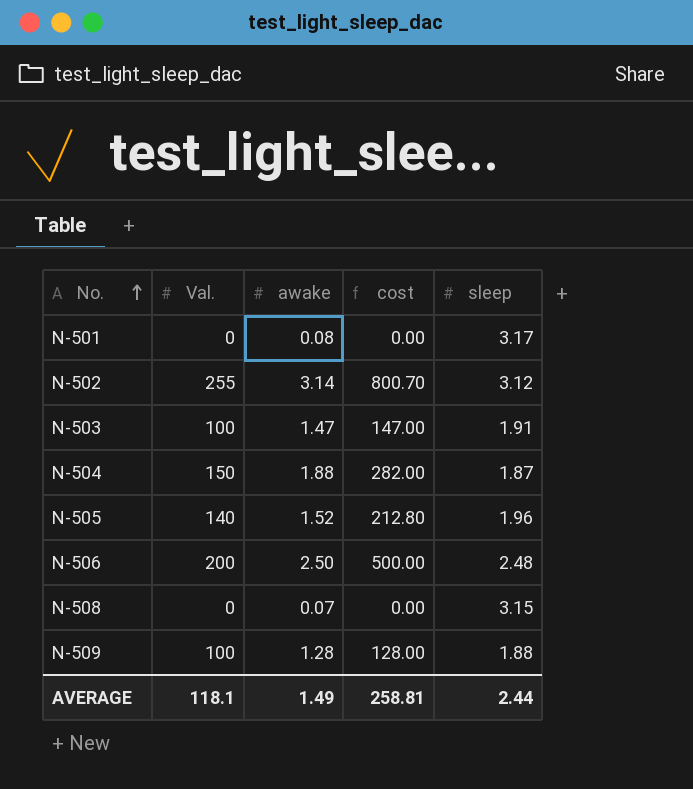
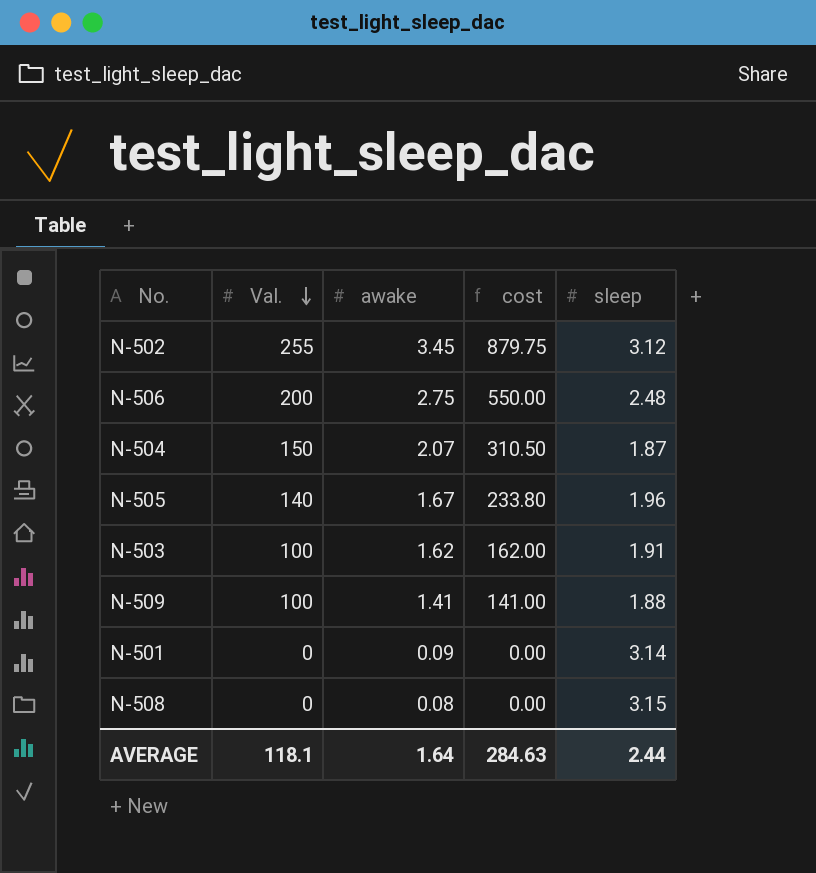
row order: No. ascending -> Val. descending
N-502 | awake: 3.14 -> 3.45
N-502 | cost: 800.70 -> 879.75
N-506 | awake: 2.50 -> 2.75
N-506 | cost: 500.00 -> 550.00
N-504 | awake: 1.88 -> 2.07
N-504 | cost: 282.00 -> 310.50
N-505 | awake: 1.52 -> 1.67
N-505 | cost: 212.80 -> 233.80
N-503 | awake: 1.47 -> 1.62
N-503 | cost: 147.00 -> 162.00
N-509 | awake: 1.28 -> 1.41
N-509 | cost: 128.00 -> 141.00
N-501 | awake: 0.08 -> 0.09
N-501 | sleep: 3.17 -> 3.14
N-508 | awake: 0.07 -> 0.08
AVERAGE | awake: 1.49 -> 1.64
AVERAGE | cost: 258.81 -> 284.63

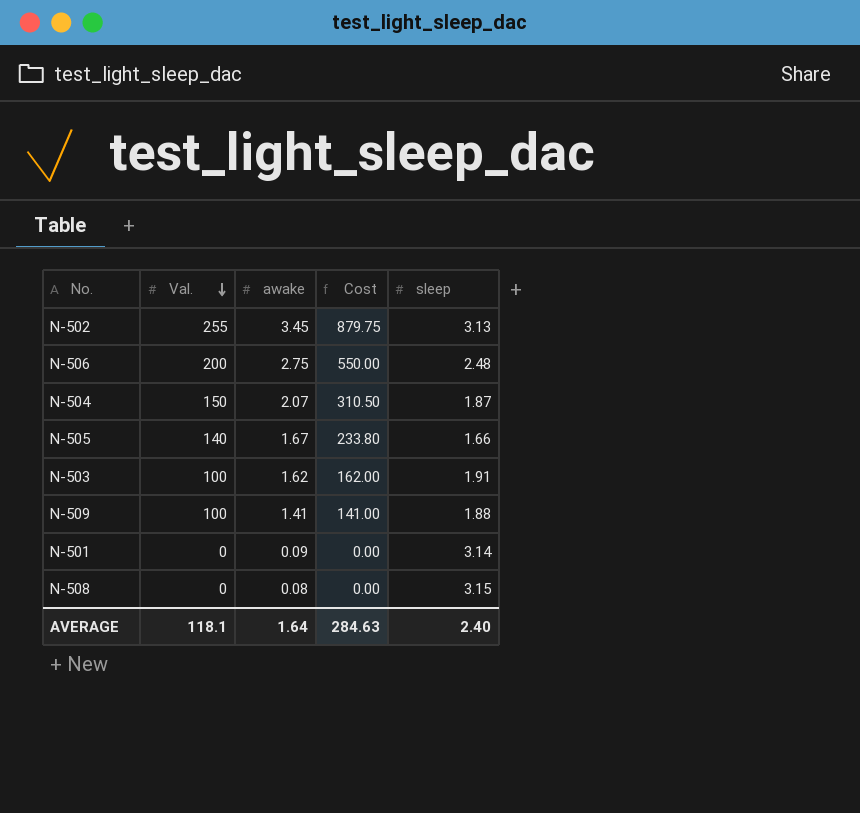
column name: cost -> Cost
N-502 | sleep: 3.12 -> 3.13
N-505 | sleep: 1.96 -> 1.66
AVERAGE | sleep: 2.44 -> 2.40

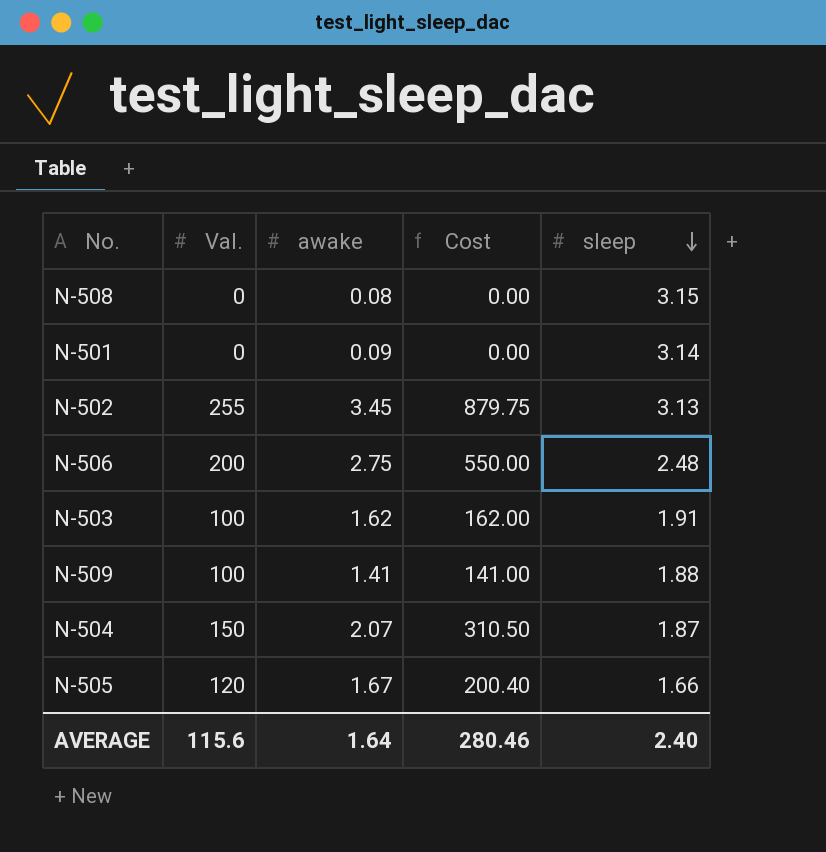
row order: Val. descending -> sleep descending
N-505 | Val.: 140 -> 120
N-505 | Cost: 233.80 -> 200.40
AVERAGE | Val.: 118.1 -> 115.6
AVERAGE | Cost: 284.63 -> 280.46

